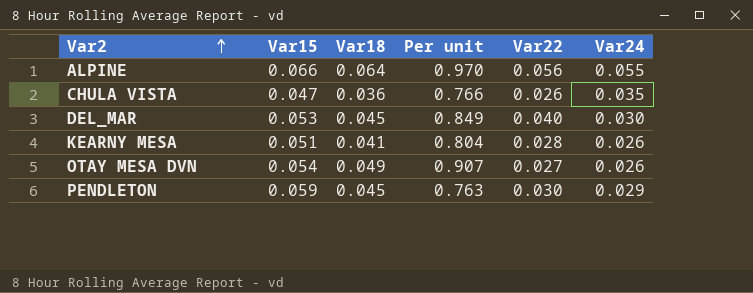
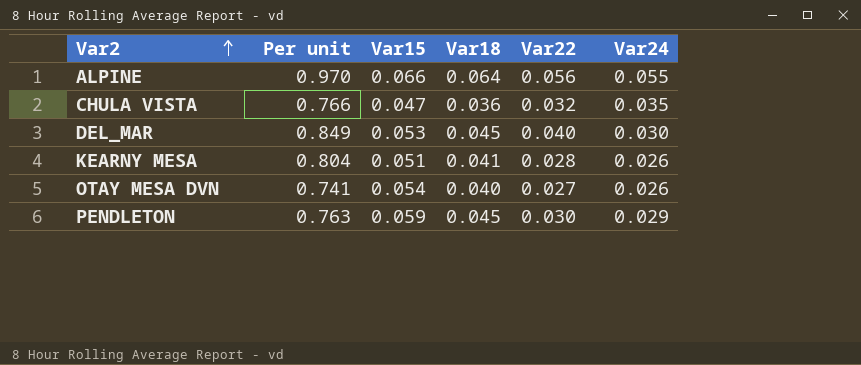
column Per unit | position: 4 -> 2
CHULA VISTA | Var22: 0.026 -> 0.032
OTAY MESA DVN | Per unit: 0.907 -> 0.741
OTAY MESA DVN | Var18: 0.049 -> 0.040

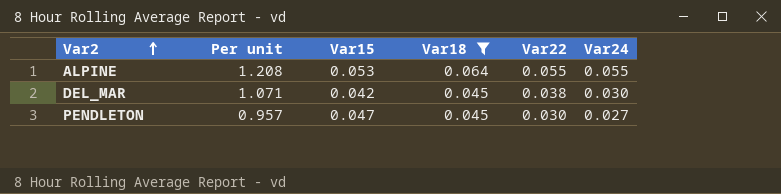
filter: none -> Var18 >= 0.045
ALPINE | Per unit: 0.970 -> 1.208
ALPINE | Var15: 0.066 -> 0.053
ALPINE | Var22: 0.056 -> 0.055
DEL_MAR | Per unit: 0.849 -> 1.071
DEL_MAR | Var15: 0.053 -> 0.042
DEL_MAR | Var22: 0.040 -> 0.038
PENDLETON | Per unit: 0.763 -> 0.957
PENDLETON | Var15: 0.059 -> 0.047
PENDLETON | Var24: 0.029 -> 0.027

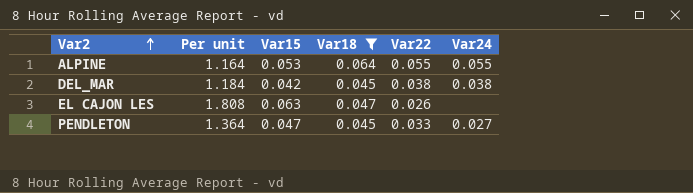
column Per unit | formula: [Var18] / [Var15] -> [Var18] / [Var22]
DEL_MAR | Var24: 0.030 -> 0.038
row EL CAJON LES: none -> 1.808 | 0.063 | 0.047 | 0.026 | none
PENDLETON | Var22: 0.030 -> 0.033

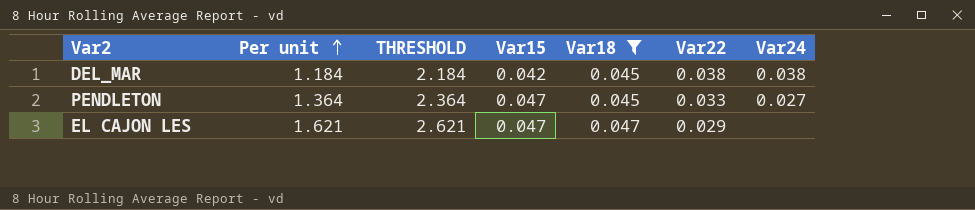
row order: Var2 ascending -> Per unit ascending
column THRESHOLD | formula: none -> [Per unit] + 1
row ALPINE: 1.164 | 0.053 | 0.064 | 0.055 | 0.055 -> none
EL CAJON LES | Per unit: 1.808 -> 1.621
EL CAJON LES | Var15: 0.063 -> 0.047
EL CAJON LES | Var22: 0.026 -> 0.029

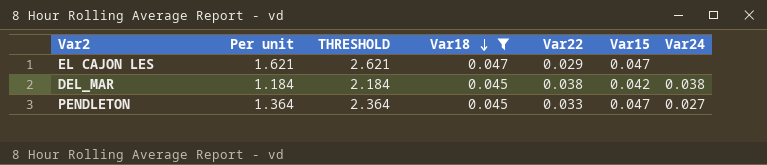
row order: Per unit ascending -> Var18 descending
column Var15 | position: 4 -> 6

